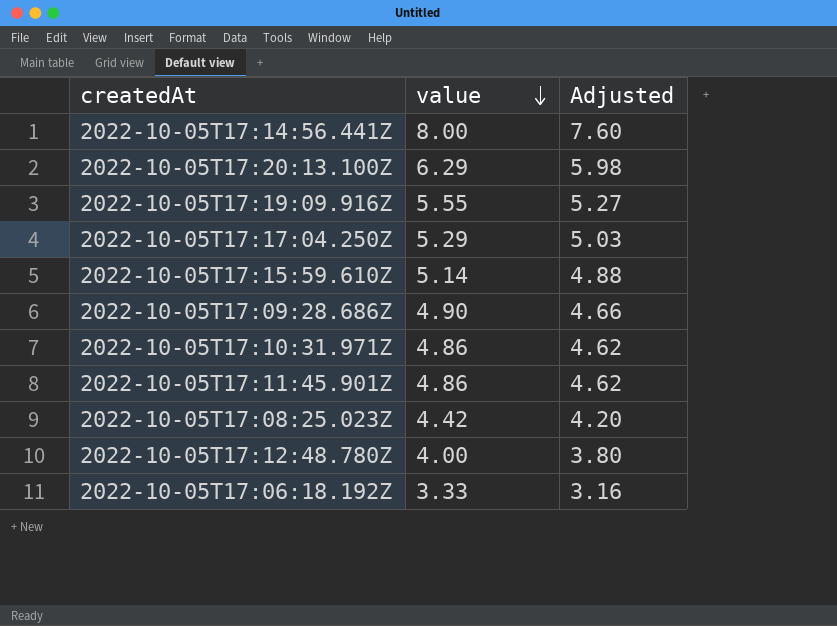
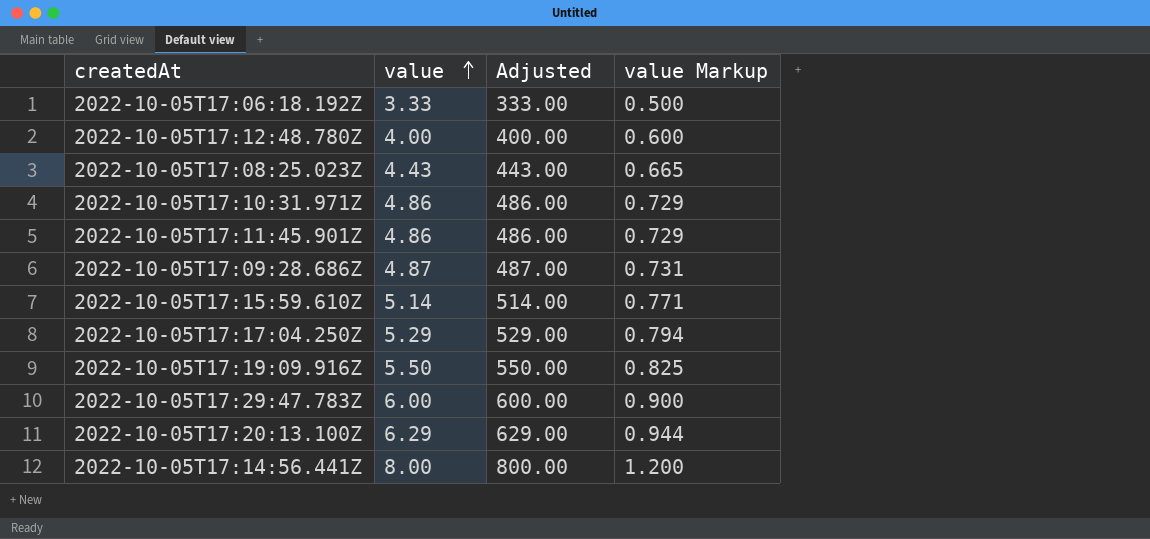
row order: value descending -> value ascending
column Adjusted | formula: [value] * 0.95 -> [value] * 100
column value Markup | formula: none -> [value] * 0.15
2022-10-05T17:08:25.023Z | value: 4.42 -> 4.43
2022-10-05T17:09:28.686Z | value: 4.90 -> 4.87
2022-10-05T17:19:09.916Z | value: 5.55 -> 5.50
row 2022-10-05T17:29:47.783Z: none -> 6.00 | 600.00 | 0.900

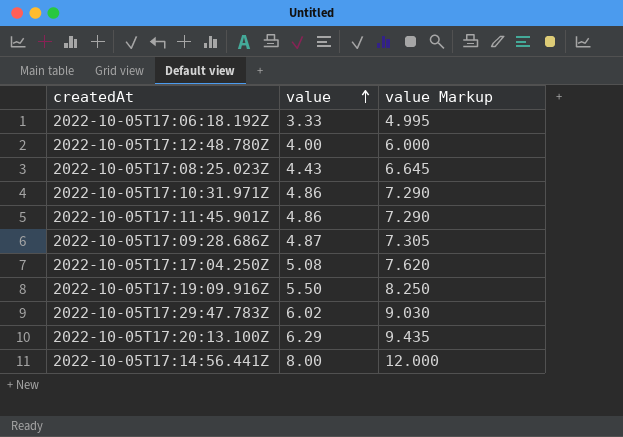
column Adjusted | formula: [value] * 100 -> none
column value Markup | formula: [value] * 0.15 -> [value] * 1.5
row 2022-10-05T17:15:59.610Z: 5.14 | 514.00 | 0.771 -> none
2022-10-05T17:17:04.250Z | value: 5.29 -> 5.08
2022-10-05T17:29:47.783Z | value: 6.00 -> 6.02

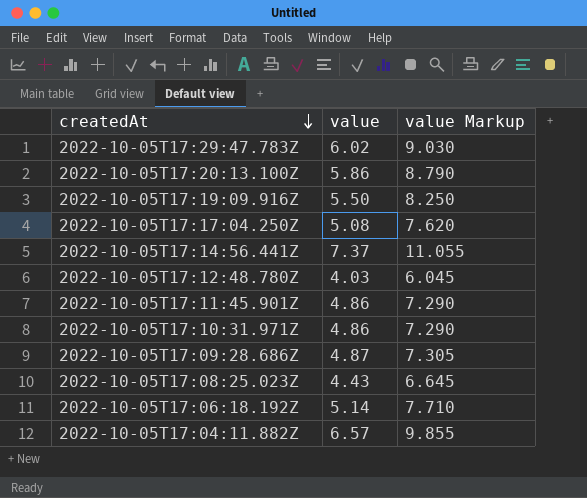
row order: value ascending -> createdAt descending
2022-10-05T17:20:13.100Z | value: 6.29 -> 5.86
2022-10-05T17:20:13.100Z | value Markup: 9.435 -> 8.790
2022-10-05T17:14:56.441Z | value: 8.00 -> 7.37
2022-10-05T17:14:56.441Z | value Markup: 12.000 -> 11.055
2022-10-05T17:12:48.780Z | value: 4.00 -> 4.03
2022-10-05T17:12:48.780Z | value Markup: 6.000 -> 6.045
2022-10-05T17:06:18.192Z | value: 3.33 -> 5.14
2022-10-05T17:06:18.192Z | value Markup: 4.995 -> 7.710
row 2022-10-05T17:04:11.882Z: none -> 6.57 | 9.855

